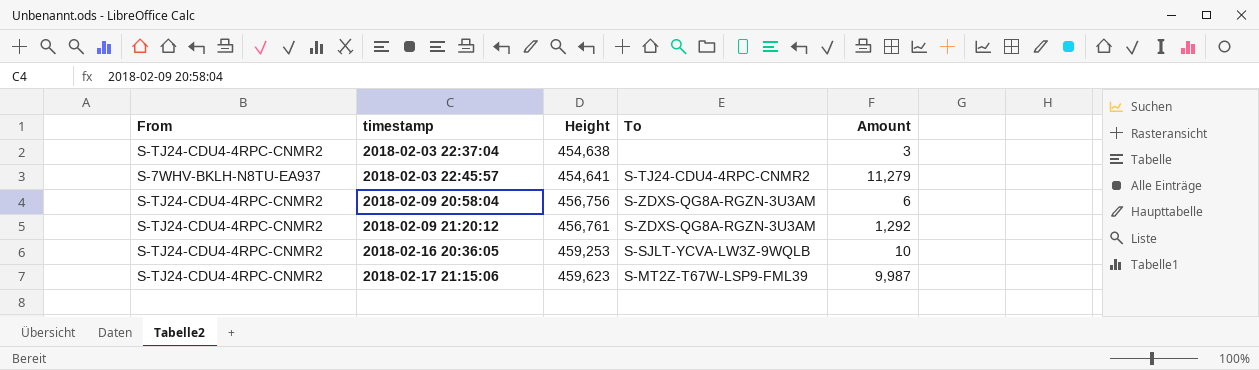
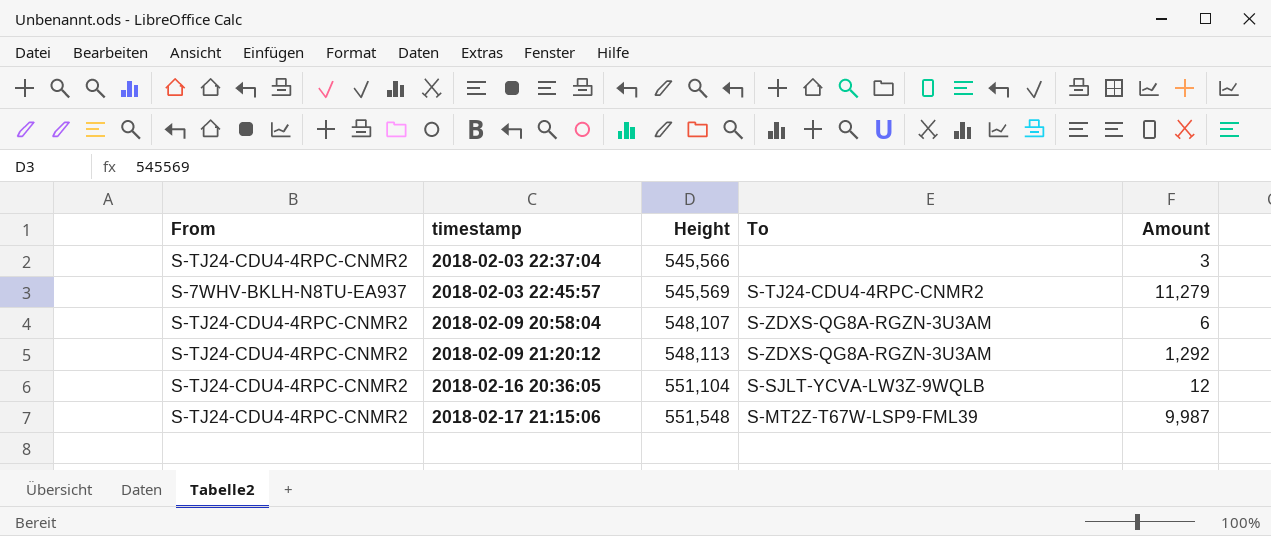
2018-02-03 22:37:04 | Height: 454,638 -> 545,566
2018-02-03 22:45:57 | Height: 454,641 -> 545,569
2018-02-09 20:58:04 | Height: 456,756 -> 548,107
2018-02-09 21:20:12 | Height: 456,761 -> 548,113
2018-02-16 20:36:05 | Height: 459,253 -> 551,104
2018-02-16 20:36:05 | Amount: 10 -> 12
2018-02-17 21:15:06 | Height: 459,623 -> 551,548

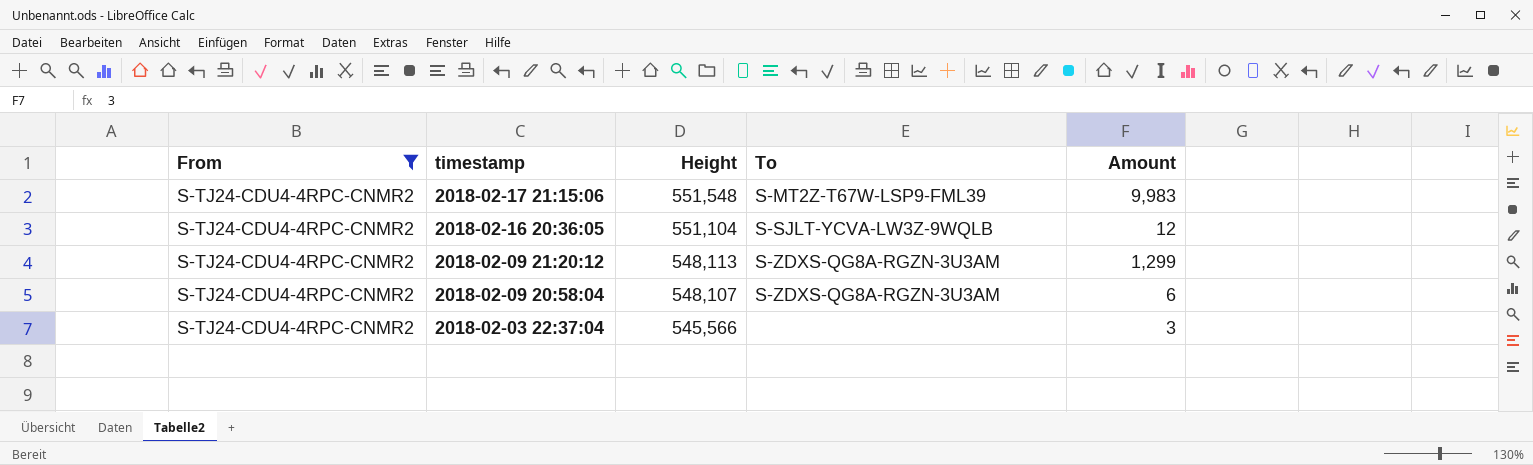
filter: none -> From = S-TJ24-CDU4-4RPC-CNMR2
row order: timestamp ascending -> timestamp descending
2018-02-17 21:15:06 | Amount: 9,987 -> 9,983
2018-02-09 21:20:12 | Amount: 1,292 -> 1,299

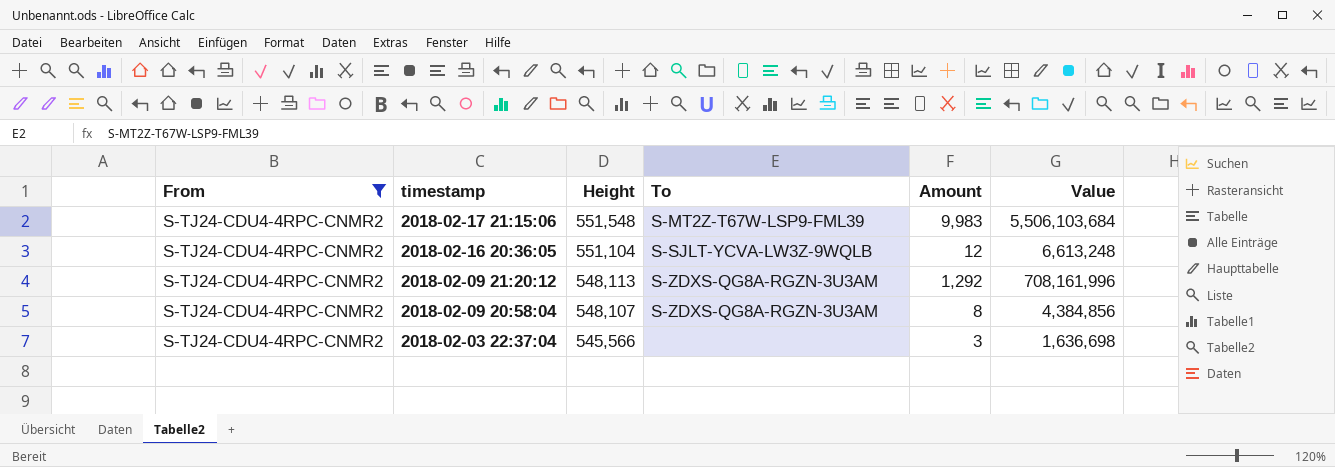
column Value | formula: none -> [Height] * [Amount]
2018-02-09 21:20:12 | Amount: 1,299 -> 1,292
2018-02-09 20:58:04 | Amount: 6 -> 8

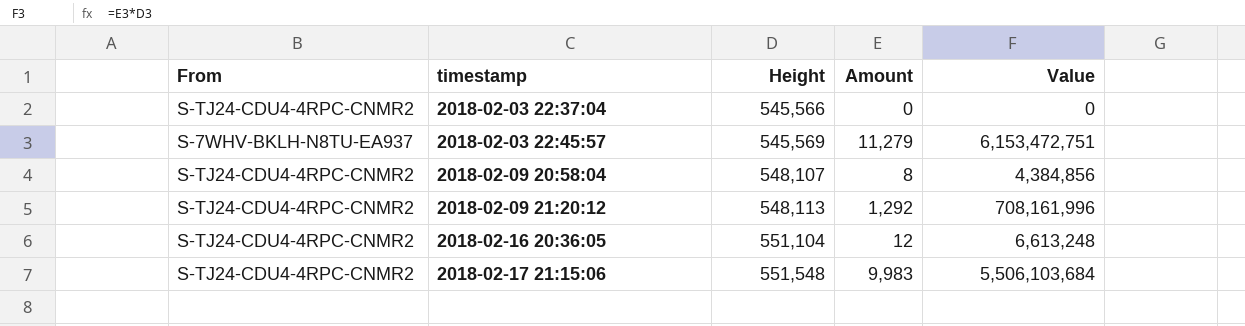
filter: From = S-TJ24-CDU4-4RPC-CNMR2 -> none
row order: timestamp descending -> timestamp ascending
column To | position: 4 -> none
2018-02-03 22:37:04 | Amount: 3 -> 0
2018-02-03 22:37:04 | Value: 1,636,698 -> 0

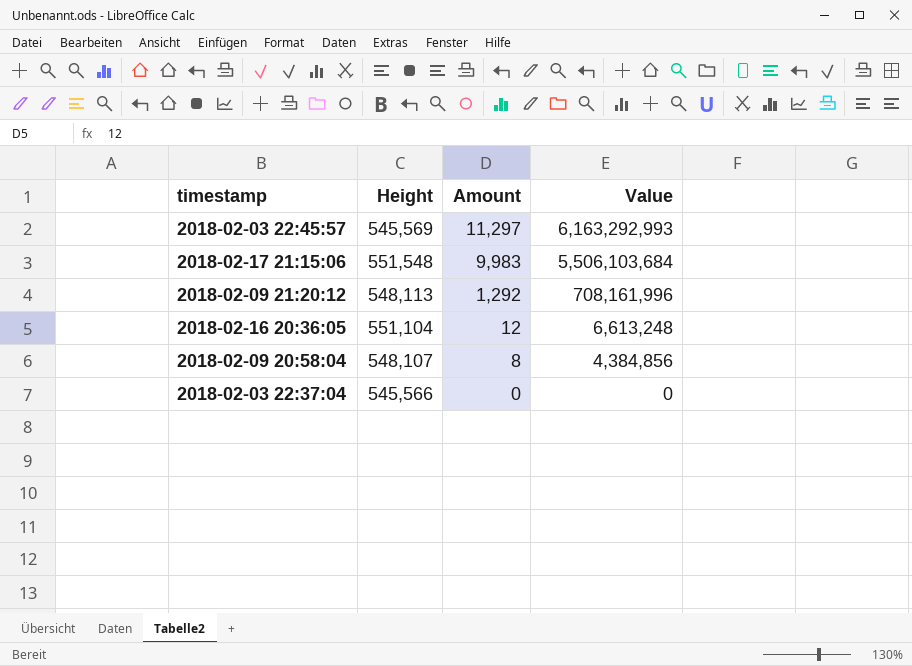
row order: timestamp ascending -> Amount descending
column From | position: 1 -> none
2018-02-03 22:45:57 | Amount: 11,279 -> 11,297
2018-02-03 22:45:57 | Value: 6,153,472,751 -> 6,163,292,993

